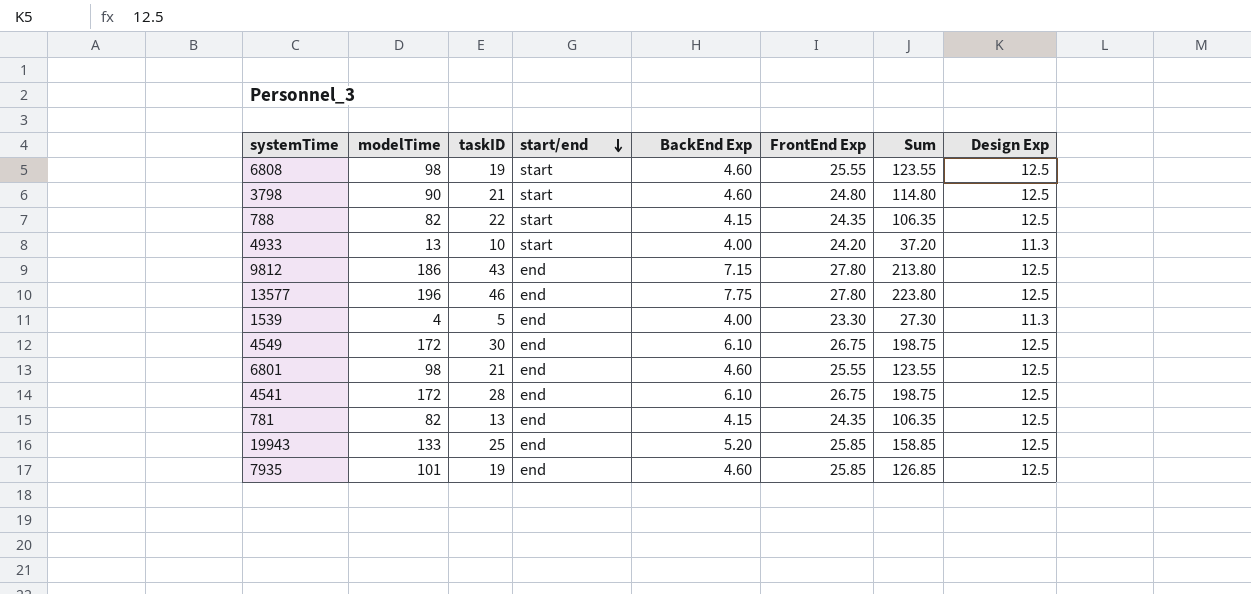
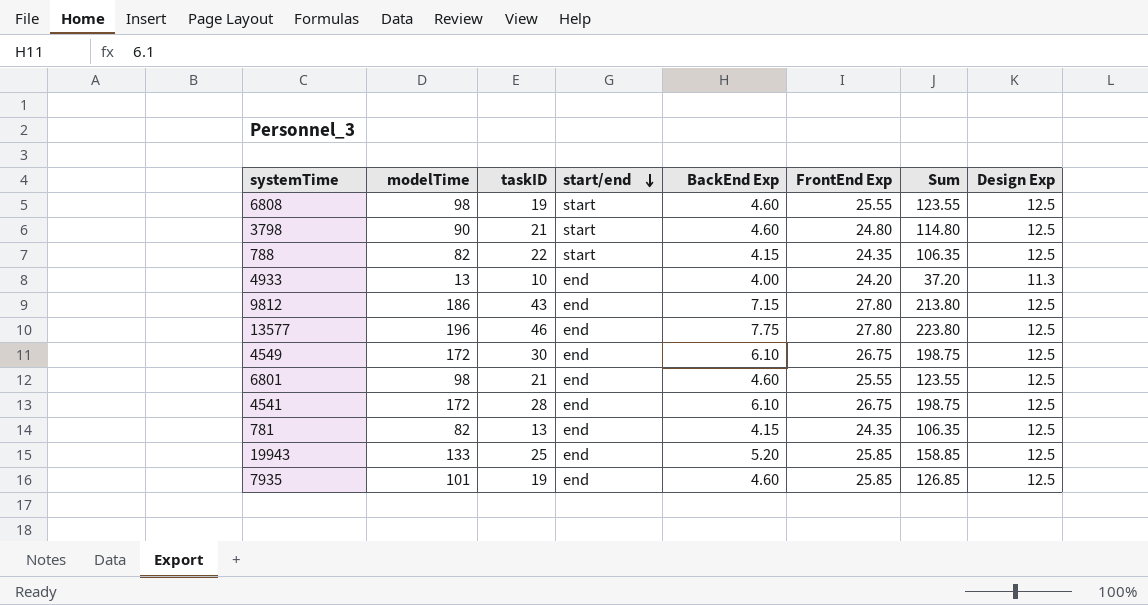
row 1539: 4 | 5 | end | 4.00 | 23.30 | 27.30 | 11.3 -> none
4933 | start/end: start -> end

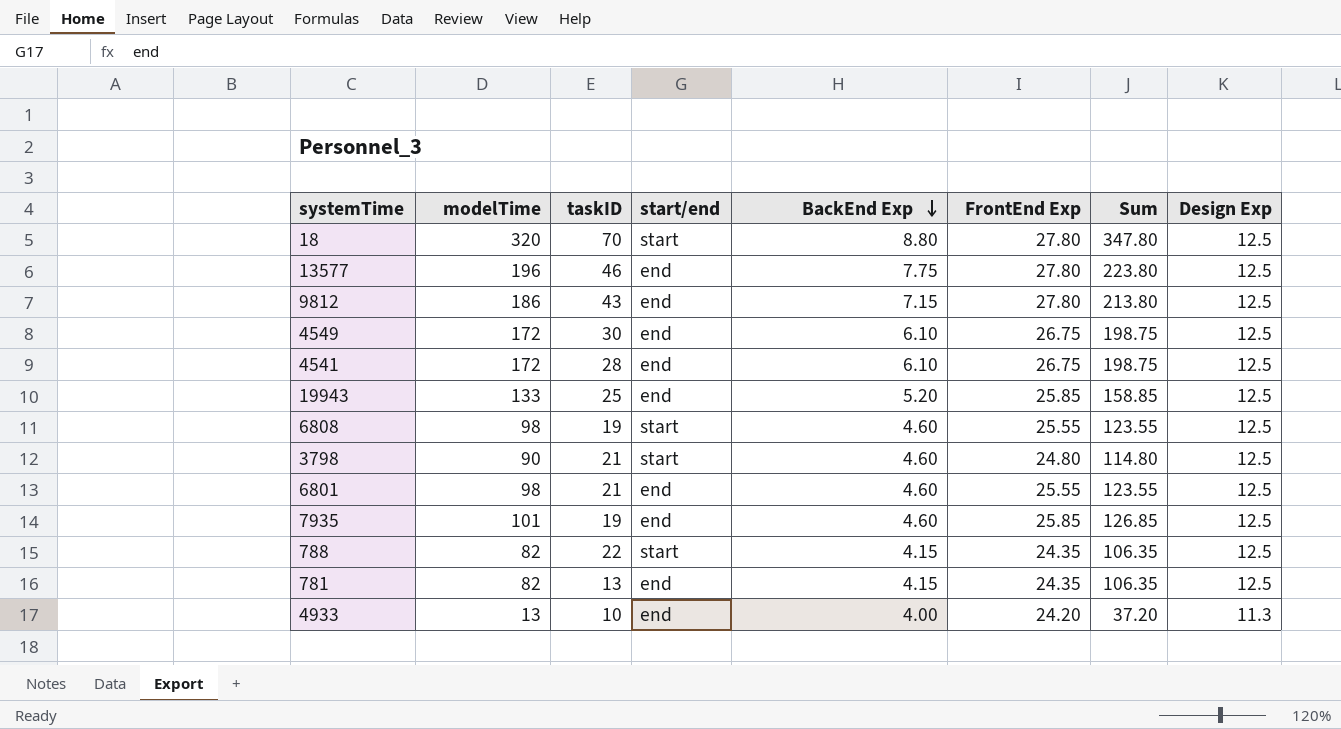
row order: start/end descending -> BackEnd Exp descending
row 18: none -> 320 | 70 | start | 8.80 | 27.80 | 347.80 | 12.5

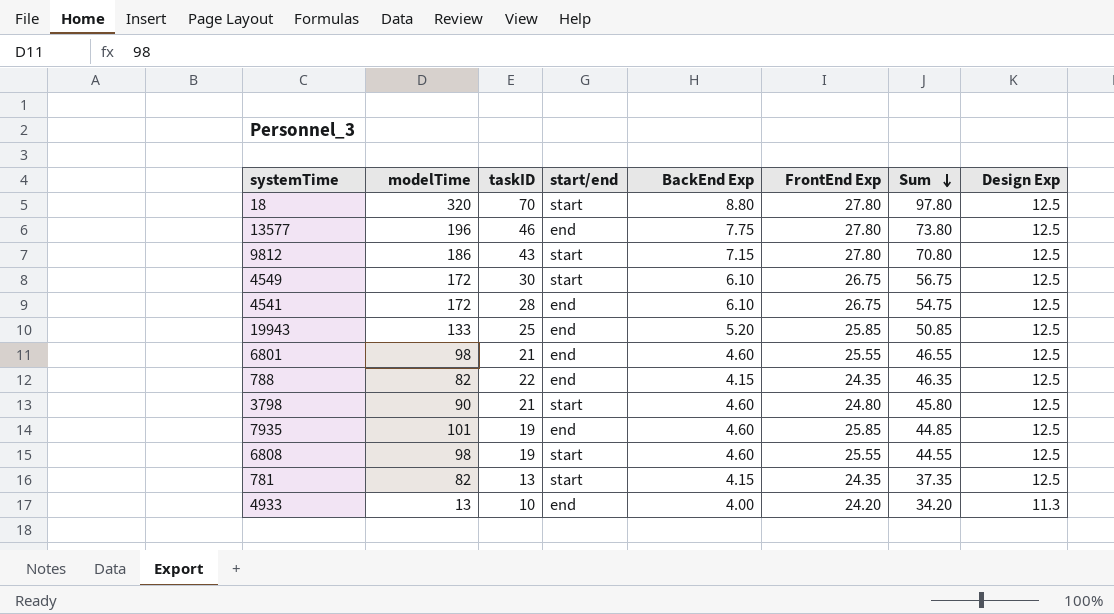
row order: BackEnd Exp descending -> Sum descending
column Sum | formula: [modelTime] + [FrontEnd Exp] -> [taskID] + [FrontEnd Exp]
9812 | start/end: end -> start
4549 | start/end: end -> start
788 | start/end: start -> end
781 | start/end: end -> start

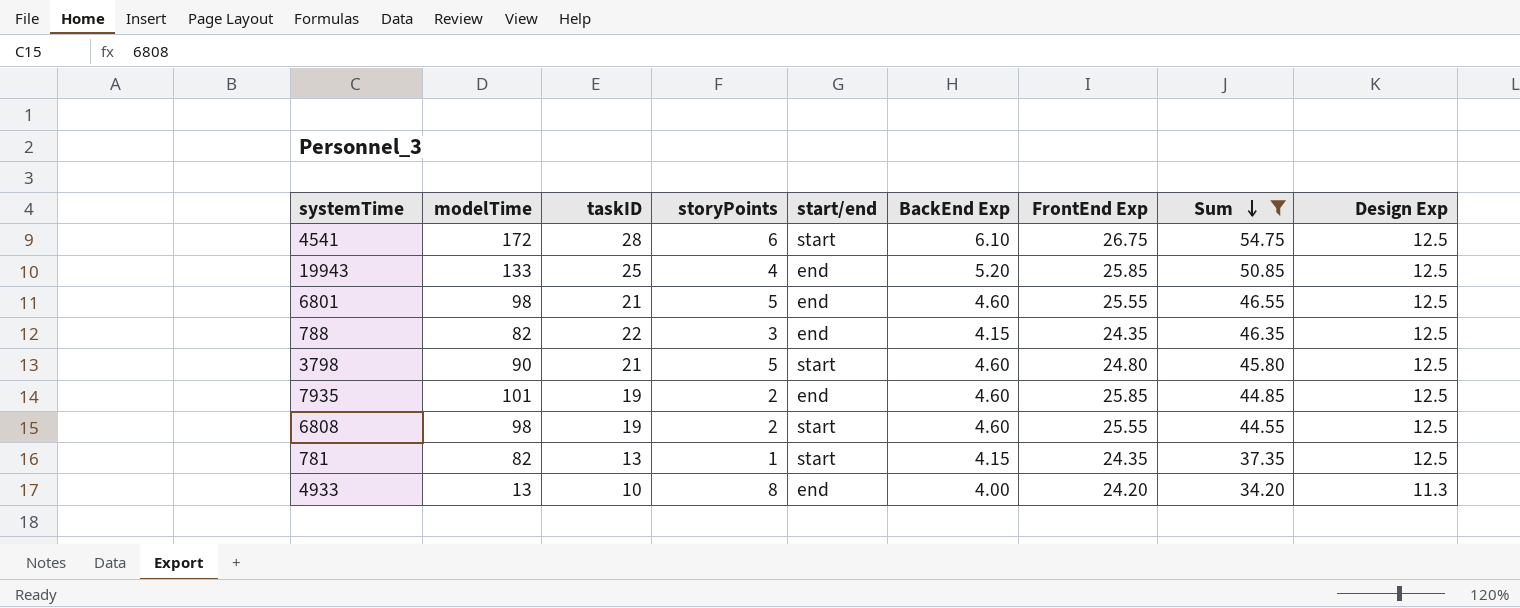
filter: none -> Sum <= 54.75
column storyPoints | position: none -> 4
4541 | start/end: end -> start

